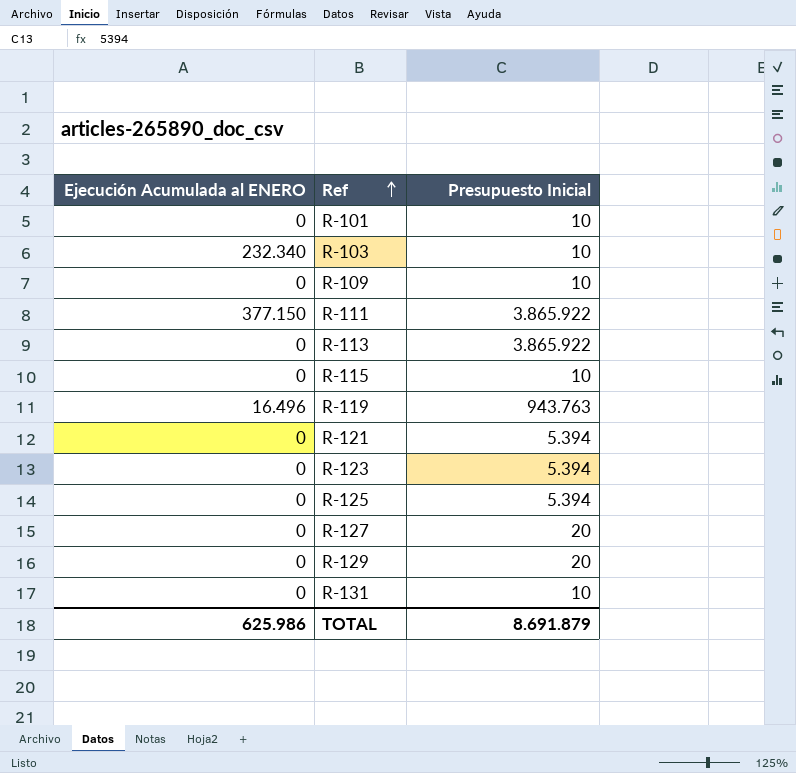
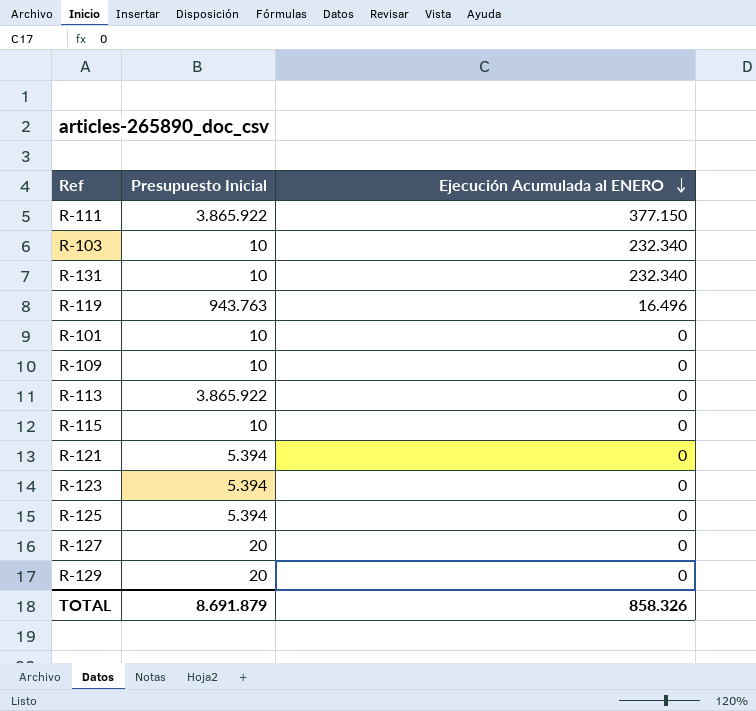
row order: Ref ascending -> Ejecución Acumulada al ENERO descending
column Ejecución Acumulada al ENERO | position: 1 -> 3
R-131 | Ejecución Acumulada al ENERO: 0 -> 232.340
TOTAL | Ejecución Acumulada al ENERO: 625.986 -> 858.326

